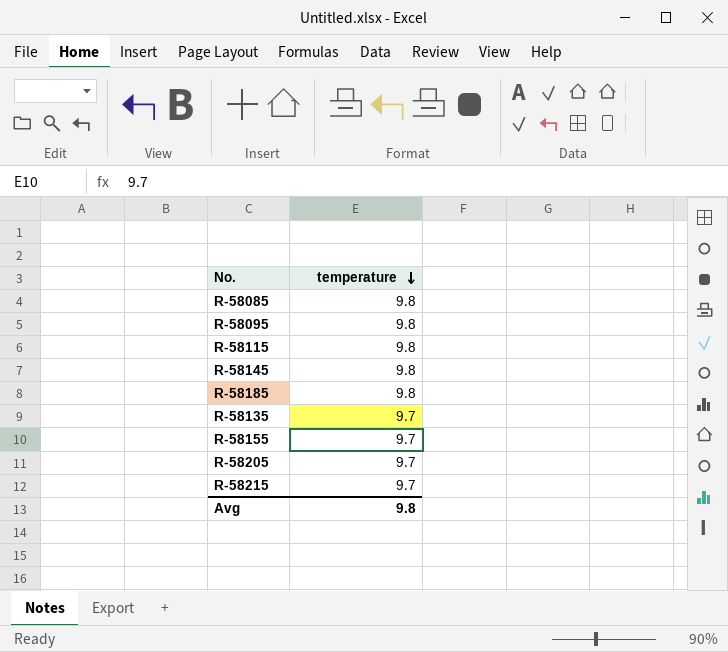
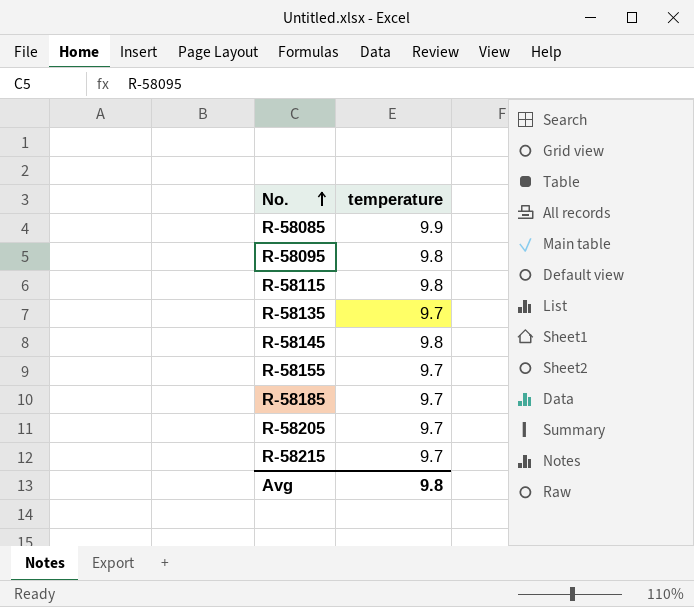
row order: temperature descending -> No. ascending
R-58085 | temperature: 9.8 -> 9.9
R-58185 | temperature: 9.8 -> 9.7

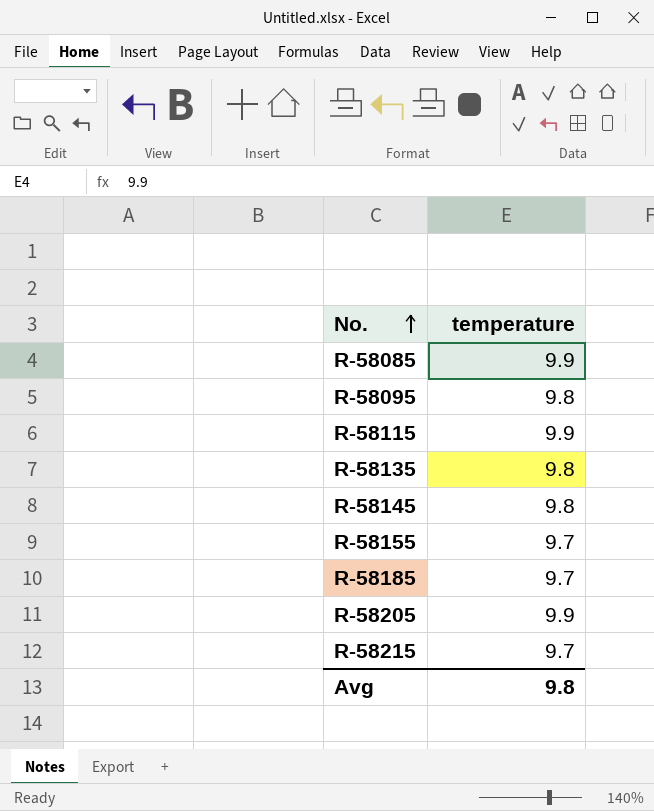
R-58115 | temperature: 9.8 -> 9.9
R-58135 | temperature: 9.7 -> 9.8
R-58205 | temperature: 9.7 -> 9.9

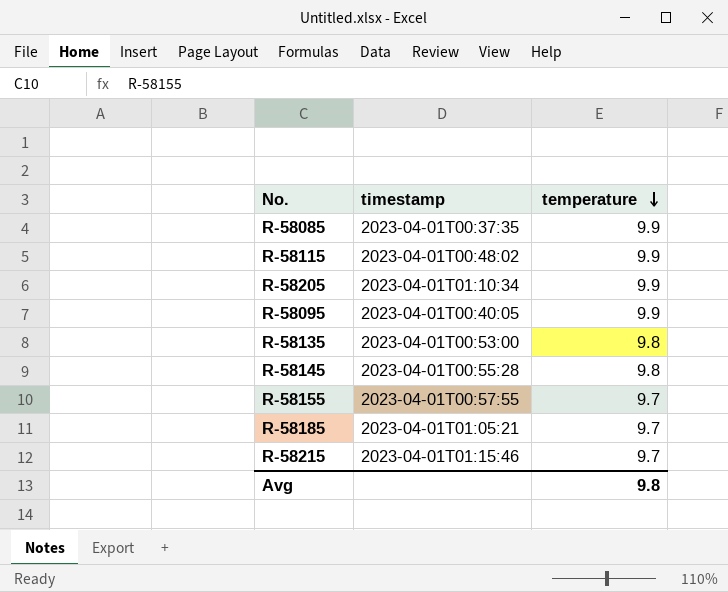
row order: No. ascending -> temperature descending
column timestamp | position: none -> 2
R-58095 | temperature: 9.8 -> 9.9

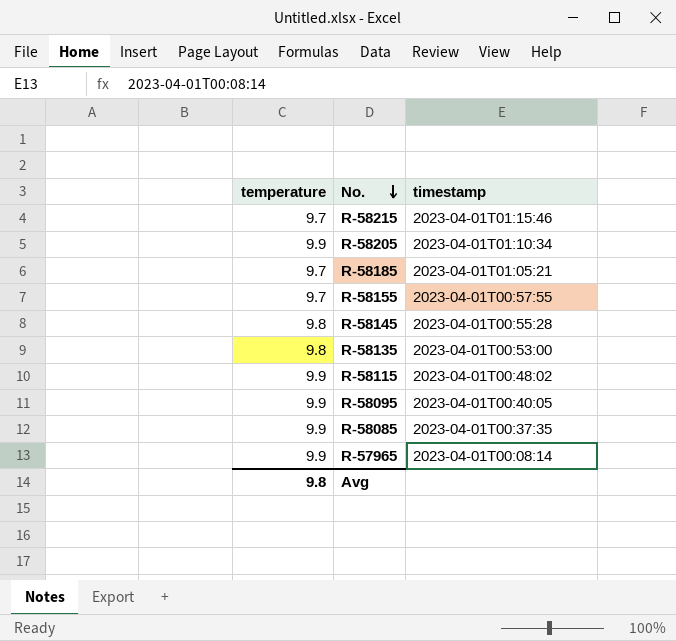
row order: temperature descending -> No. descending
column temperature | position: 3 -> 1
row R-57965: none -> 9.9 | 2023-04-01T00:08:14

